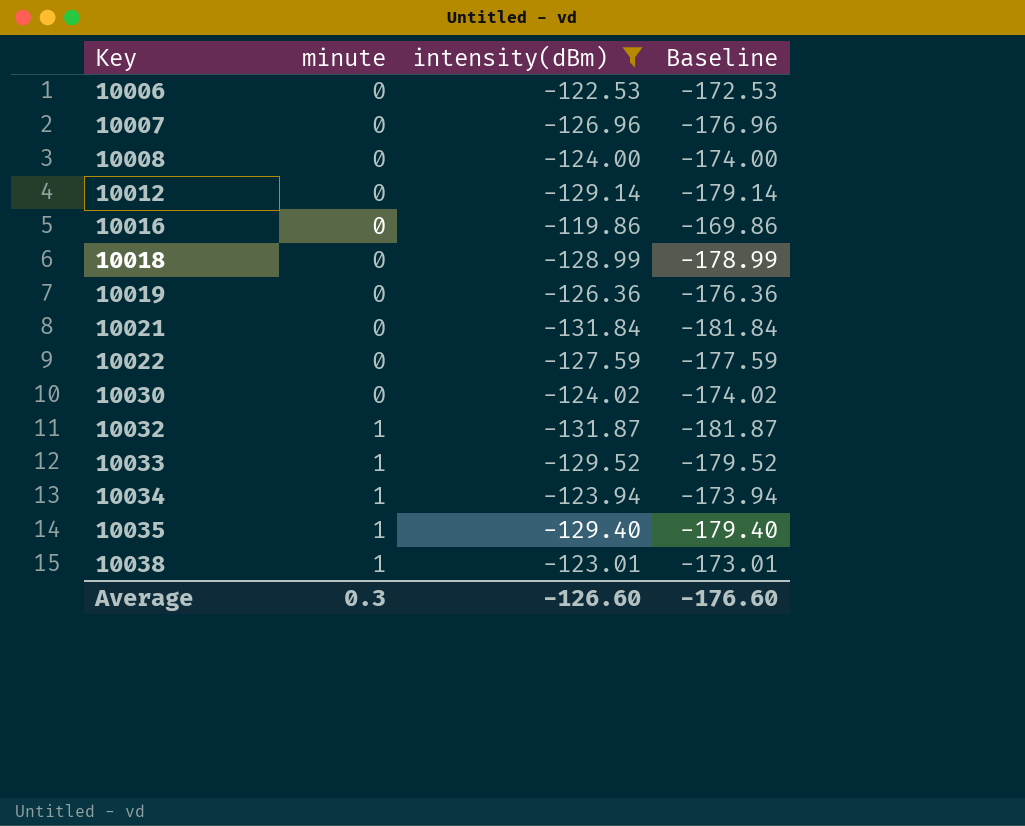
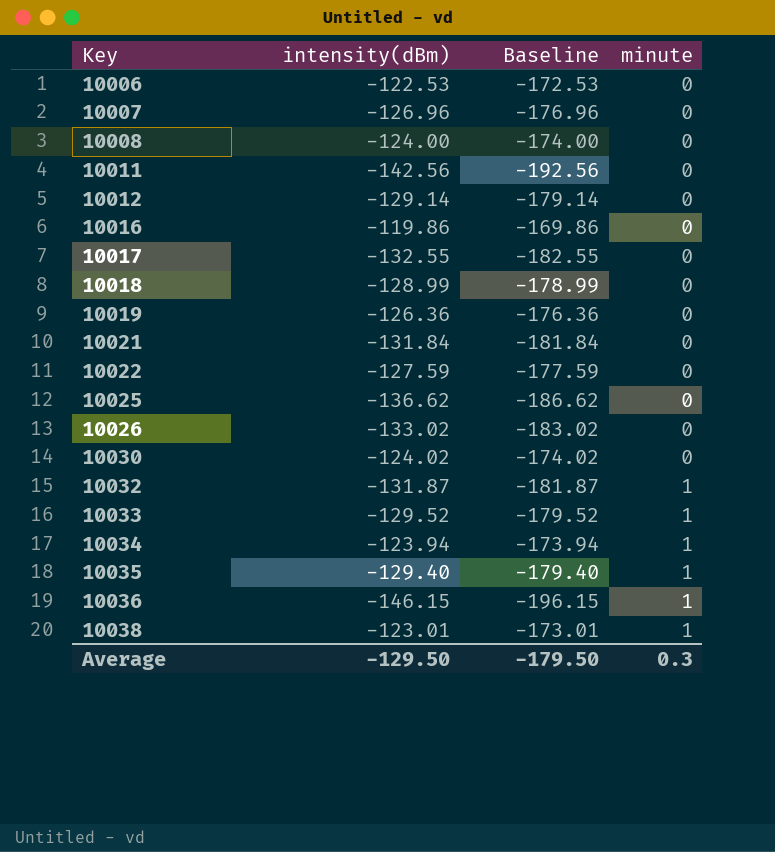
filter: intensity(dBm) >= -131.87 -> none
column minute | position: 2 -> 4
Average | intensity(dBm): -126.60 -> -129.50
Average | Baseline: -176.60 -> -179.50

